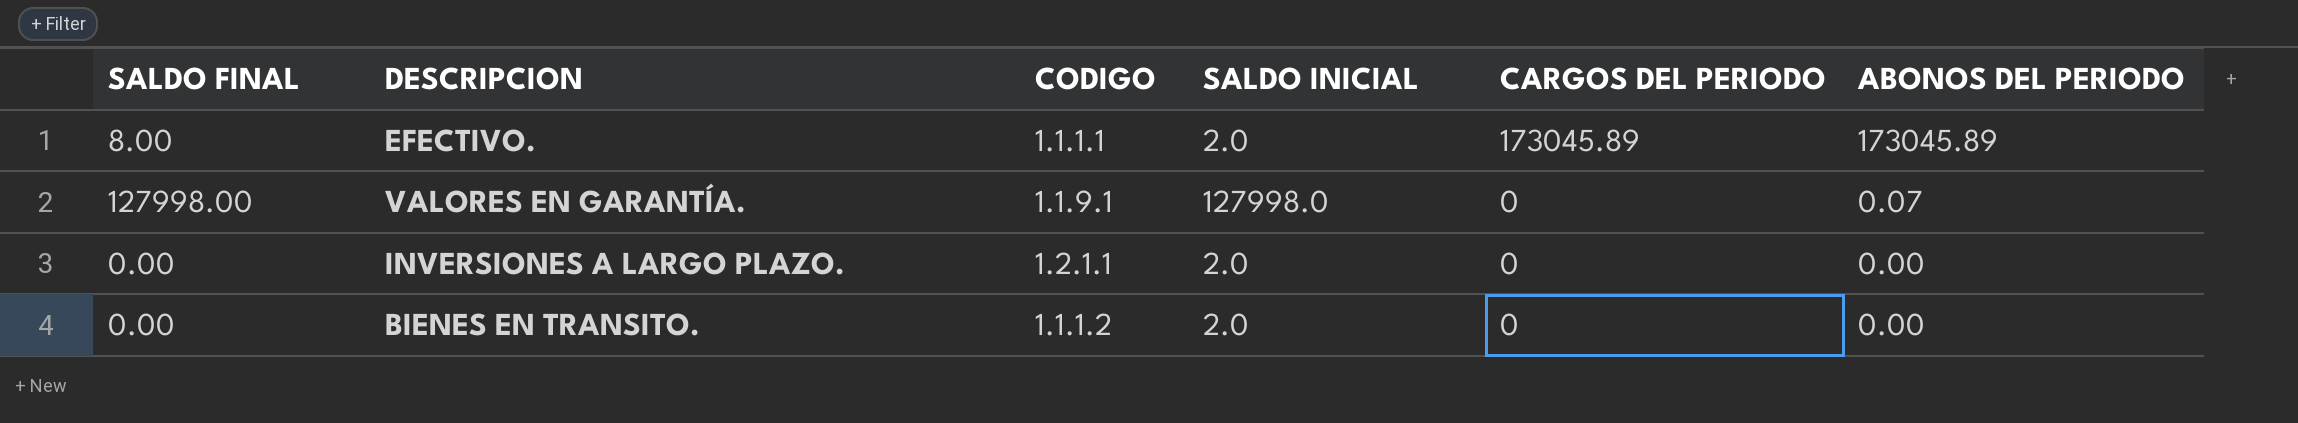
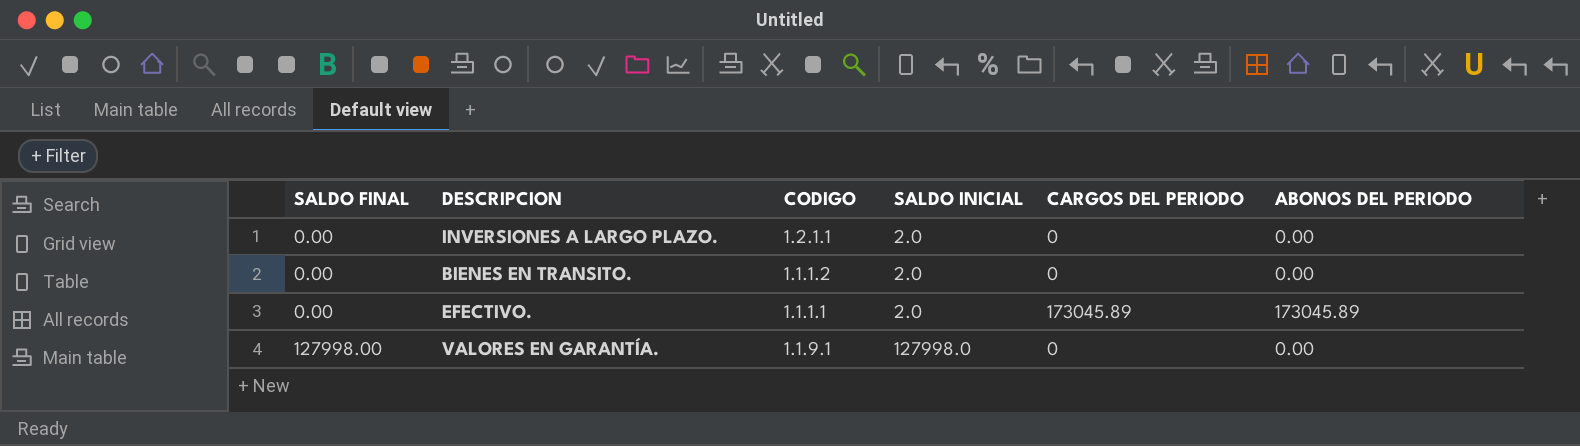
row order: CARGOS DEL PERIODO descending -> SALDO FINAL ascending
EFECTIVO. | SALDO FINAL: 8.00 -> 0.00
VALORES EN GARANTÍA. | ABONOS DEL PERIODO: 0.07 -> 0.00

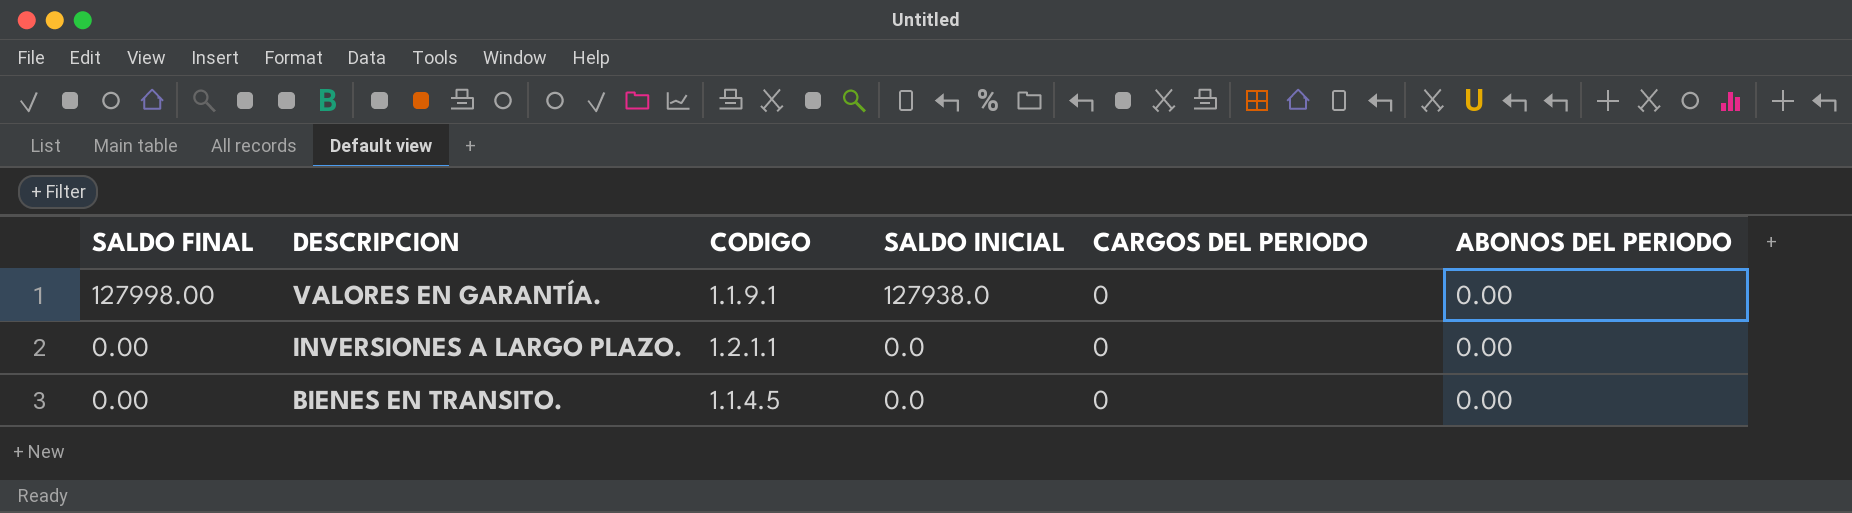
row order: SALDO FINAL ascending -> SALDO FINAL descending
row EFECTIVO.: 0.00 | 1.1.1.1 | 2.0 | 173045.89 | 173045.89 -> none
VALORES EN GARANTÍA. | SALDO INICIAL: 127998.0 -> 127938.0
INVERSIONES A LARGO PLAZO. | SALDO INICIAL: 2.0 -> 0.0
BIENES EN TRANSITO. | CODIGO: 1.1.1.2 -> 1.1.4.5
BIENES EN TRANSITO. | SALDO INICIAL: 2.0 -> 0.0

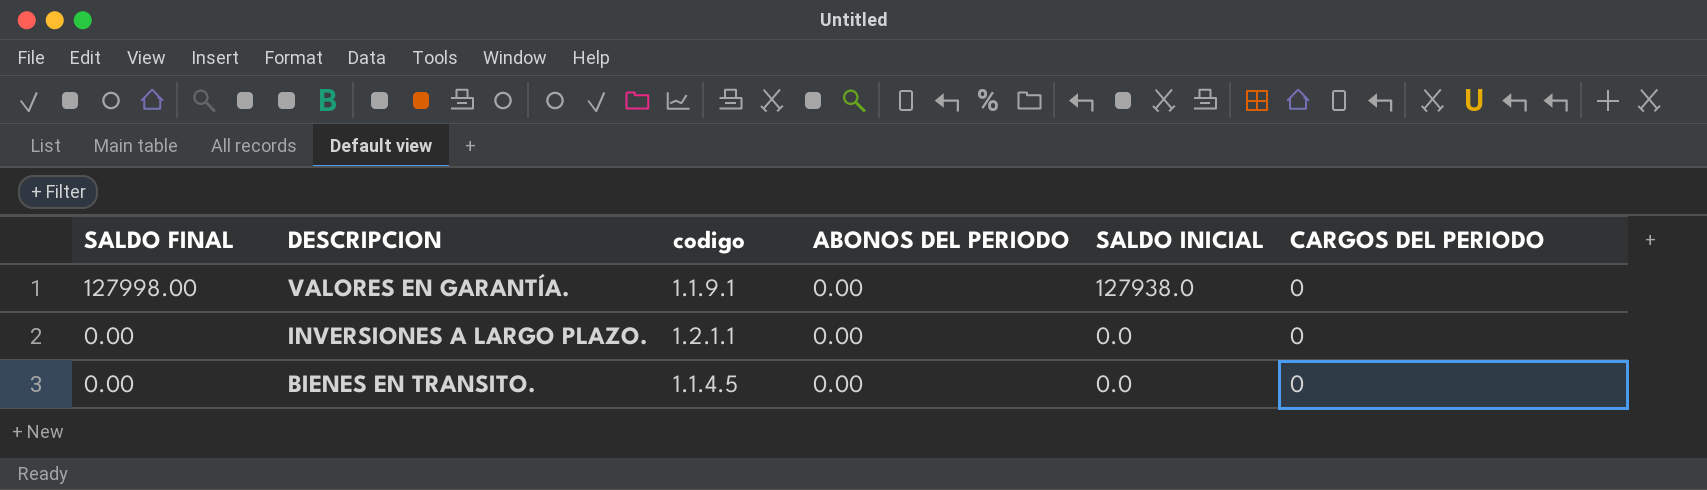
column name: CODIGO -> codigo
column ABONOS DEL PERIODO | position: 6 -> 4

